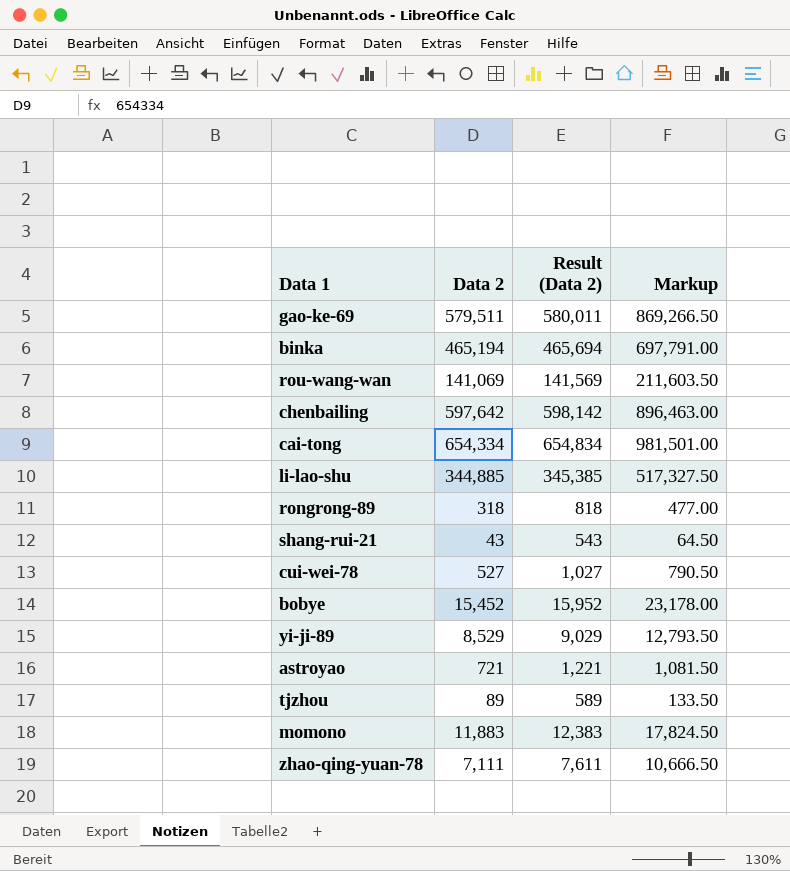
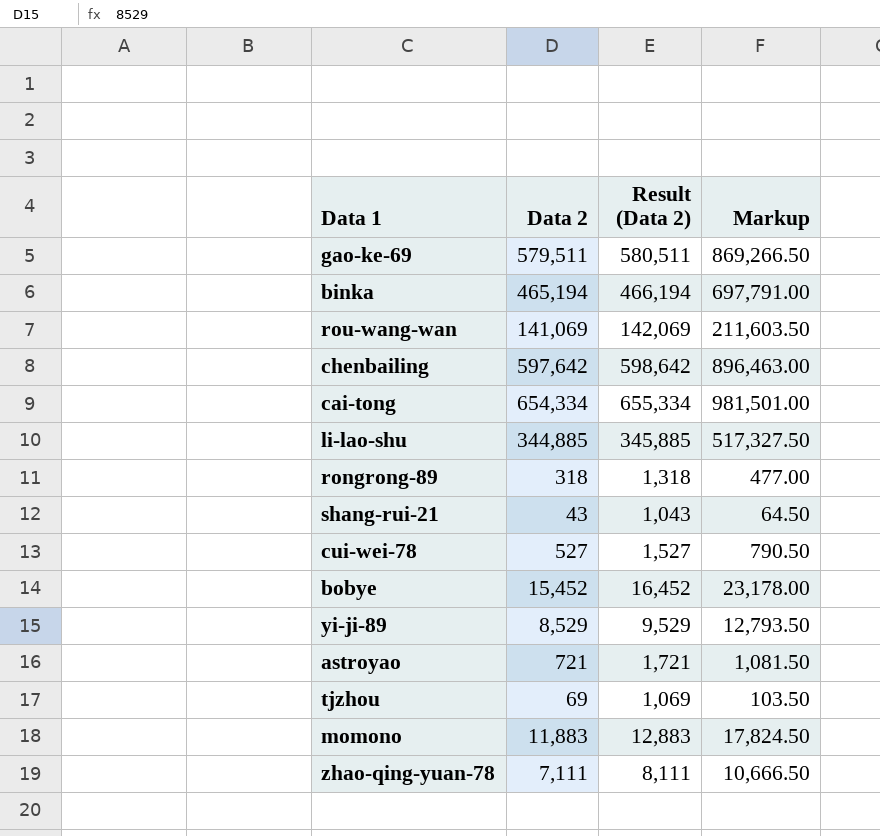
column Result (Data 2) | formula: [Data 2] + 500 -> [Data 2] + 1000
tjzhou | Data 2: 89 -> 69
tjzhou | Markup: 133.50 -> 103.50

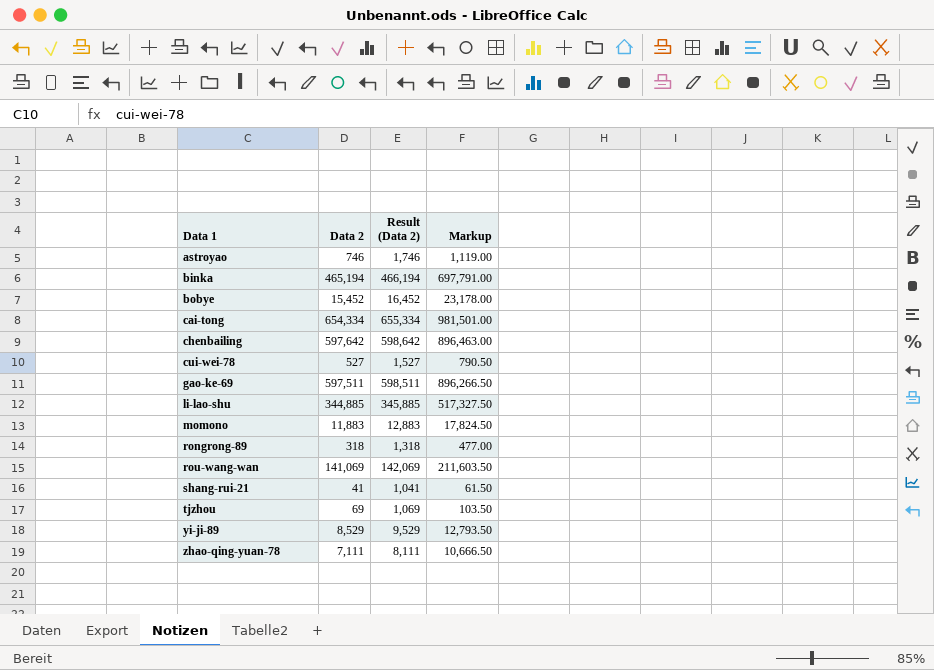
row order: none -> Data 1 ascending
astroyao | Data 2: 721 -> 746
astroyao | Result (Data 2): 1,721 -> 1,746
astroyao | Markup: 1,081.50 -> 1,119.00
gao-ke-69 | Data 2: 579,511 -> 597,511
gao-ke-69 | Result (Data 2): 580,511 -> 598,511
gao-ke-69 | Markup: 869,266.50 -> 896,266.50
shang-rui-21 | Data 2: 43 -> 41
shang-rui-21 | Result (Data 2): 1,043 -> 1,041
shang-rui-21 | Markup: 64.50 -> 61.50

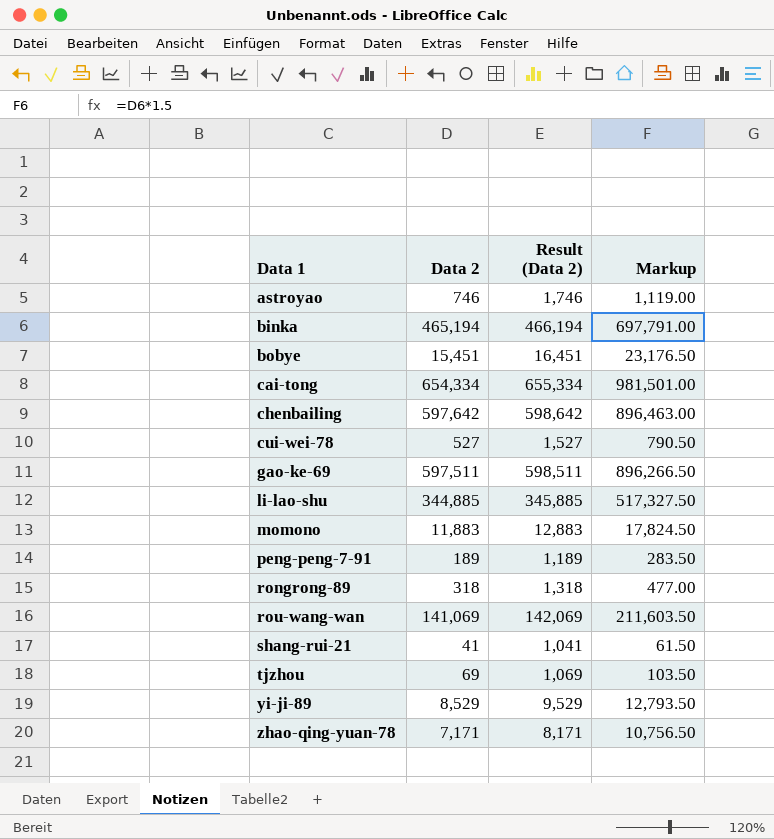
bobye | Data 2: 15,452 -> 15,451
bobye | Result (Data 2): 16,452 -> 16,451
bobye | Markup: 23,178.00 -> 23,176.50
row peng-peng-7-91: none -> 189 | 1,189 | 283.50
zhao-qing-yuan-78 | Data 2: 7,111 -> 7,171
zhao-qing-yuan-78 | Result (Data 2): 8,111 -> 8,171
zhao-qing-yuan-78 | Markup: 10,666.50 -> 10,756.50

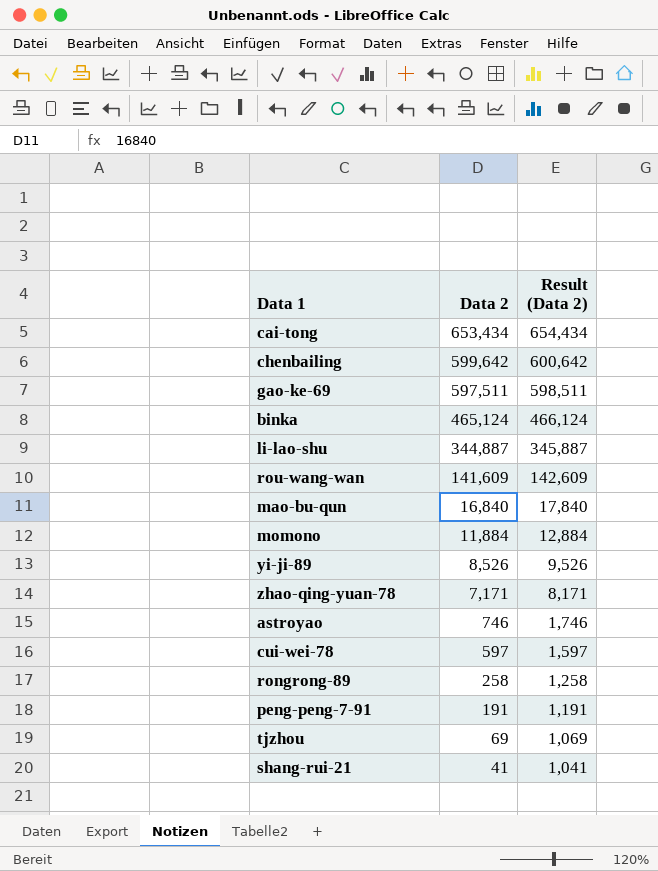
row order: Data 1 ascending -> Data 2 descending
column Markup | formula: [Data 2] * 1.5 -> none
row bobye: 15,451 | 16,451 | 23,176.50 -> none
cai-tong | Data 2: 654,334 -> 653,434
cai-tong | Result (Data 2): 655,334 -> 654,434
chenbailing | Data 2: 597,642 -> 599,642
chenbailing | Result (Data 2): 598,642 -> 600,642
binka | Data 2: 465,194 -> 465,124
binka | Result (Data 2): 466,194 -> 466,124
li-lao-shu | Data 2: 344,885 -> 344,887
li-lao-shu | Result (Data 2): 345,885 -> 345,887
rou-wang-wan | Data 2: 141,069 -> 141,609
rou-wang-wan | Result (Data 2): 142,069 -> 142,609
row mao-bu-qun: none -> 16,840 | 17,840
momono | Data 2: 11,883 -> 11,884
momono | Result (Data 2): 12,883 -> 12,884
yi-ji-89 | Data 2: 8,529 -> 8,526
yi-ji-89 | Result (Data 2): 9,529 -> 9,526
cui-wei-78 | Data 2: 527 -> 597
cui-wei-78 | Result (Data 2): 1,527 -> 1,597
rongrong-89 | Data 2: 318 -> 258
rongrong-89 | Result (Data 2): 1,318 -> 1,258
peng-peng-7-91 | Data 2: 189 -> 191
peng-peng-7-91 | Result (Data 2): 1,189 -> 1,191

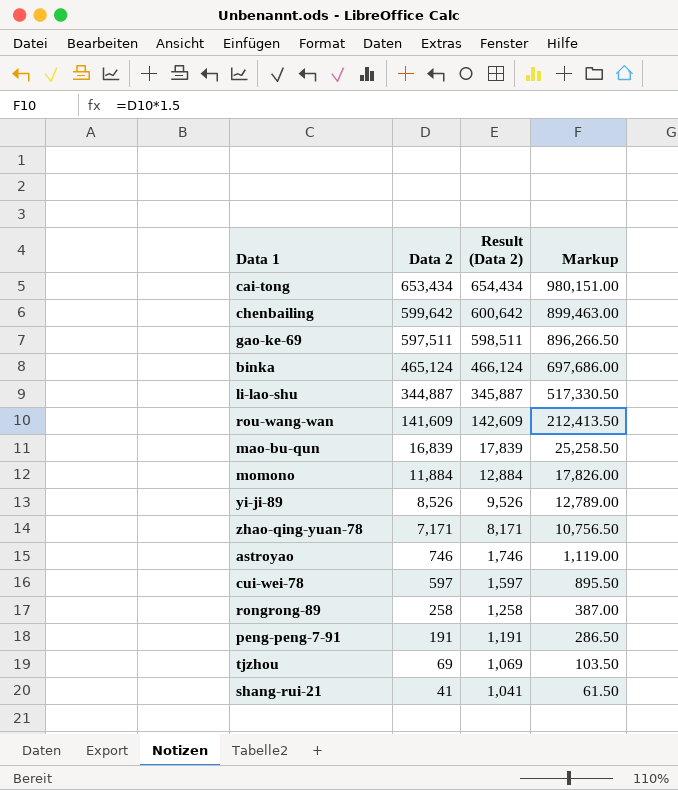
column Markup | formula: none -> [Data 2] * 1.5
mao-bu-qun | Data 2: 16,840 -> 16,839
mao-bu-qun | Result (Data 2): 17,840 -> 17,839

